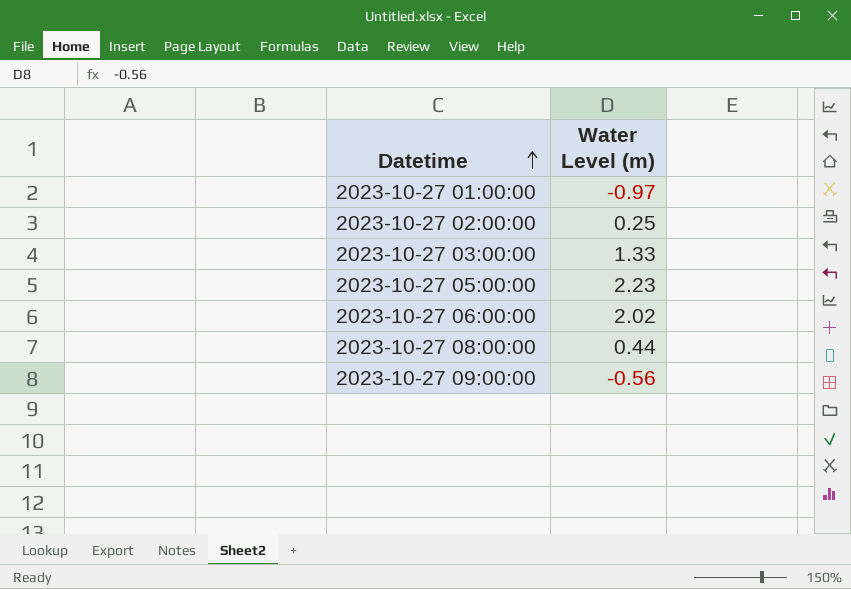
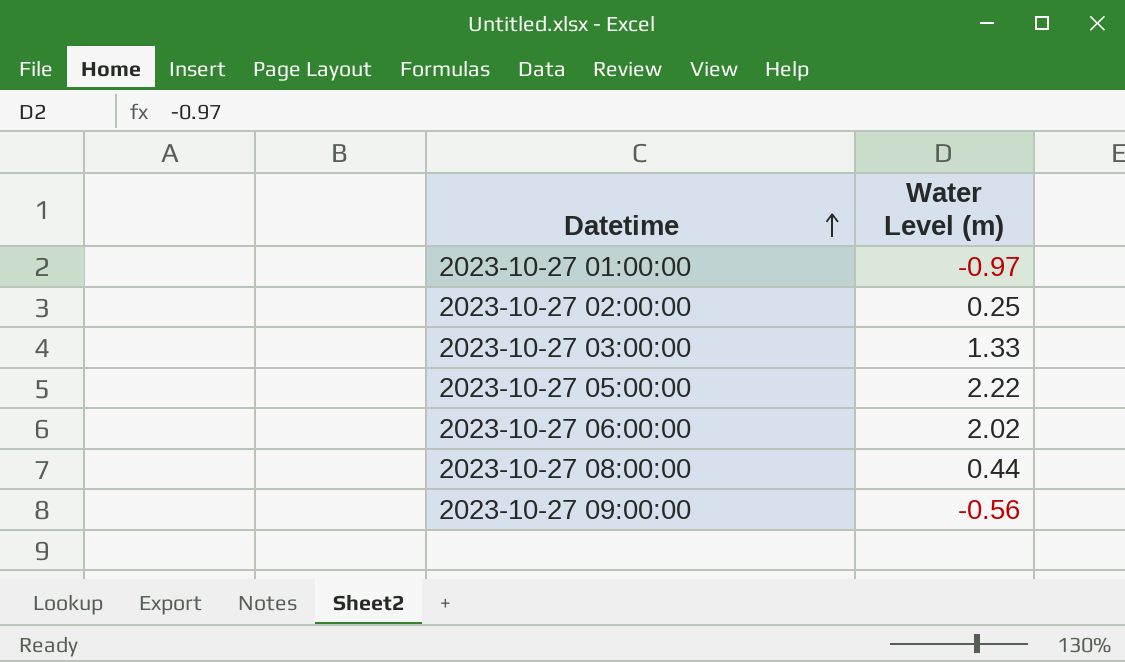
2023-10-27 05:00:00 | Water Level (m): 2.23 -> 2.22

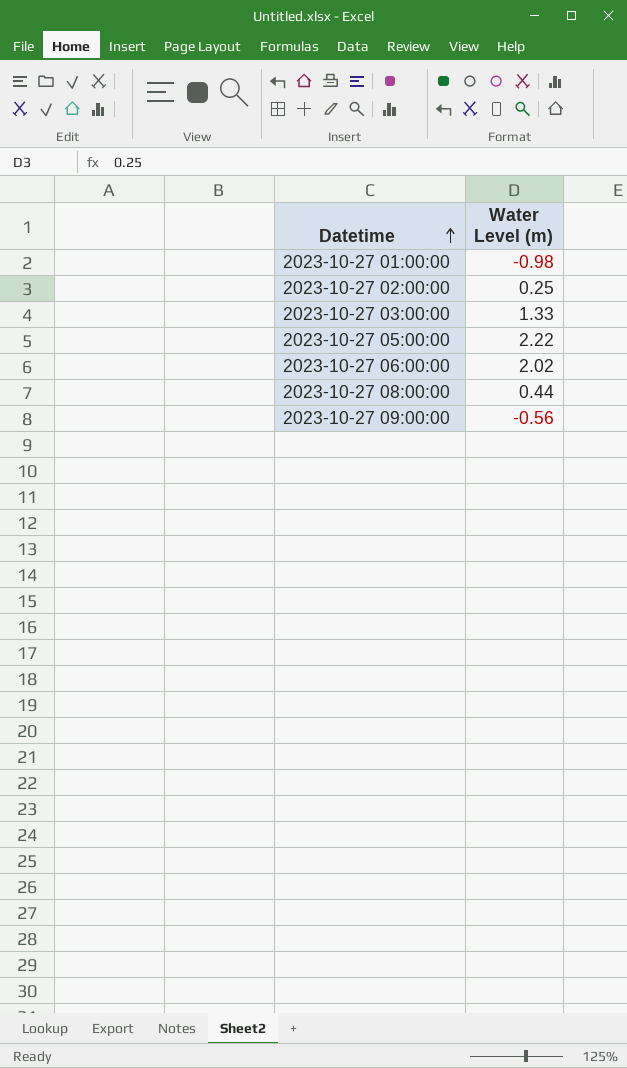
2023-10-27 01:00:00 | Water Level (m): -0.97 -> -0.98

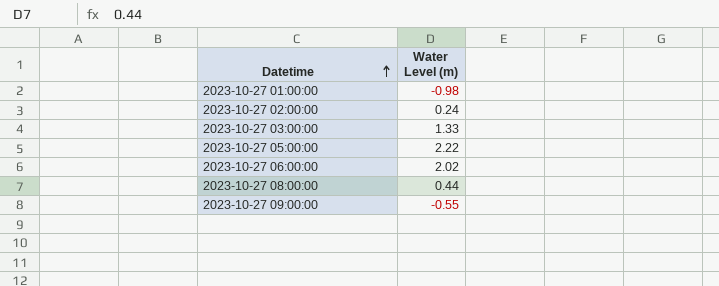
2023-10-27 02:00:00 | Water Level (m): 0.25 -> 0.24
2023-10-27 09:00:00 | Water Level (m): -0.56 -> -0.55

